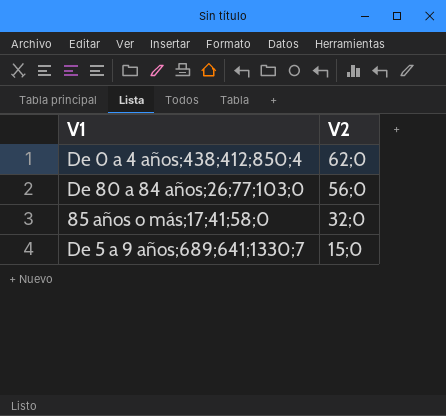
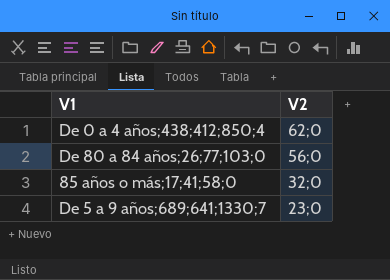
De 5 a 9 años;689;641;1330;7 | V2: 15;0 -> 23;0

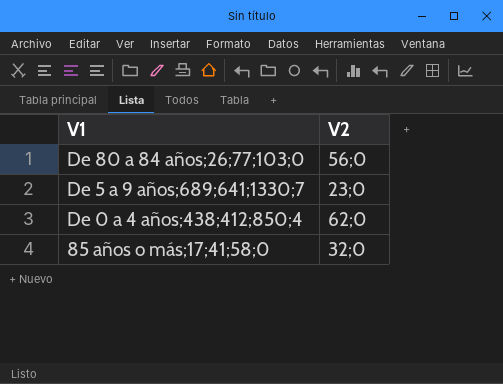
row order: V2 descending -> V1 descending

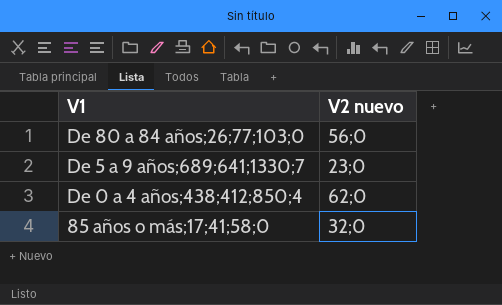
column name: V2 -> V2 nuevo

